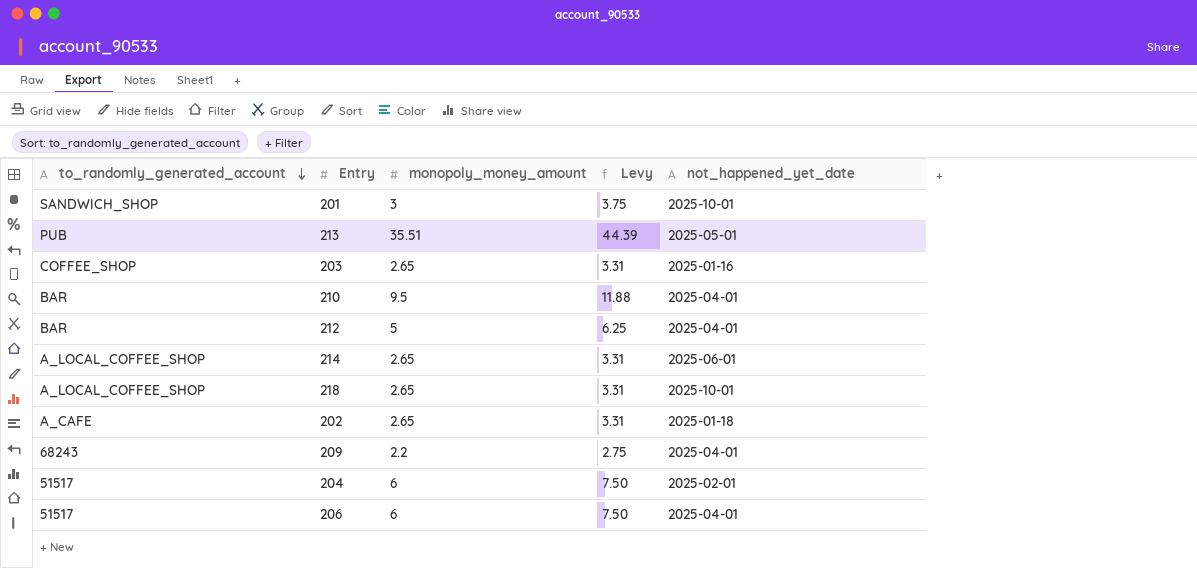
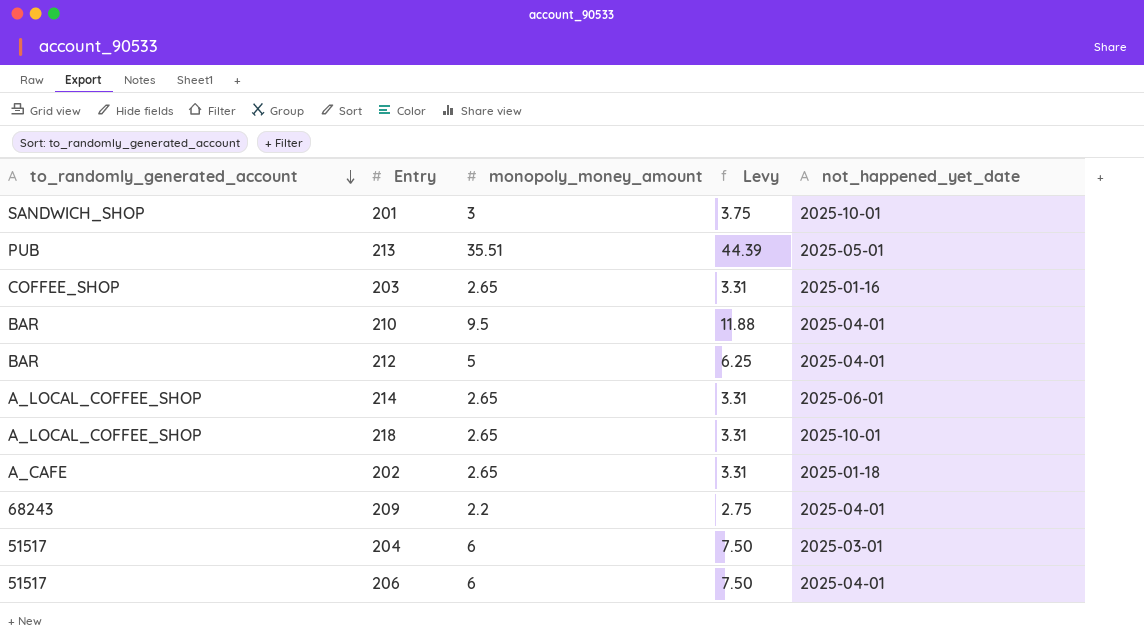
204 | not_happened_yet_date: 2025-02-01 -> 2025-03-01

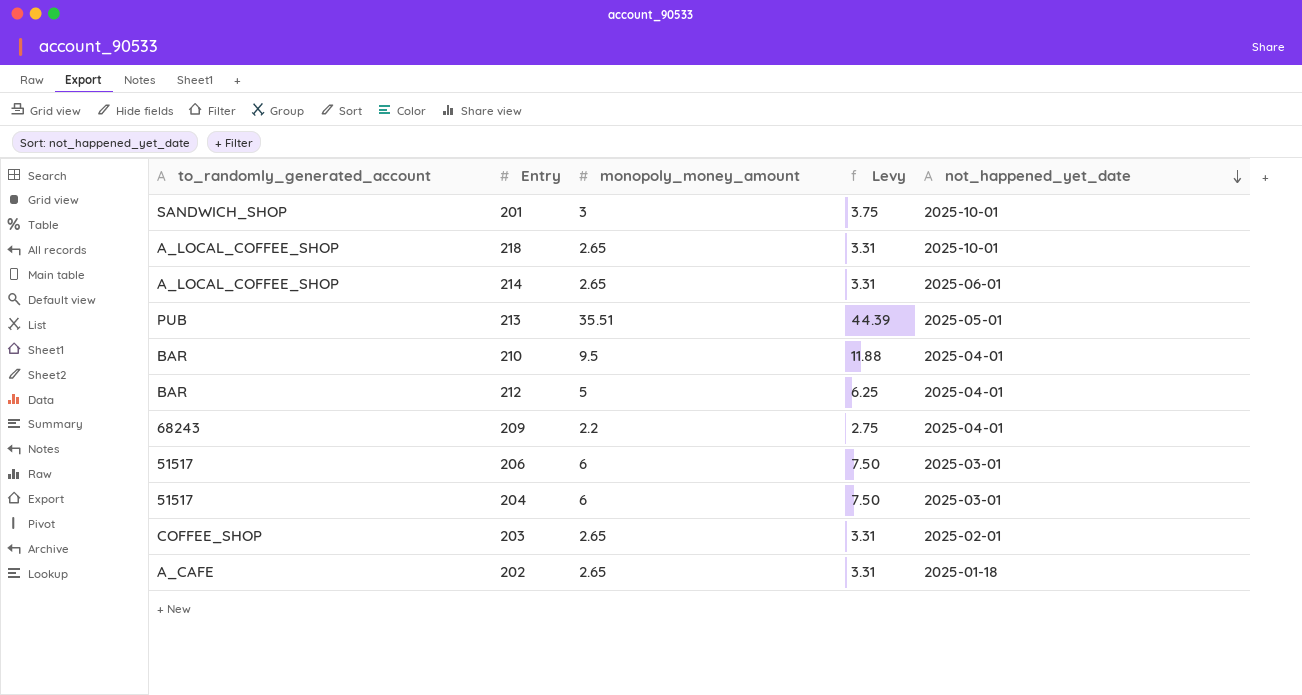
row order: to_randomly_generated_account descending -> not_happened_yet_date descending
206 | not_happened_yet_date: 2025-04-01 -> 2025-03-01
203 | not_happened_yet_date: 2025-01-16 -> 2025-02-01

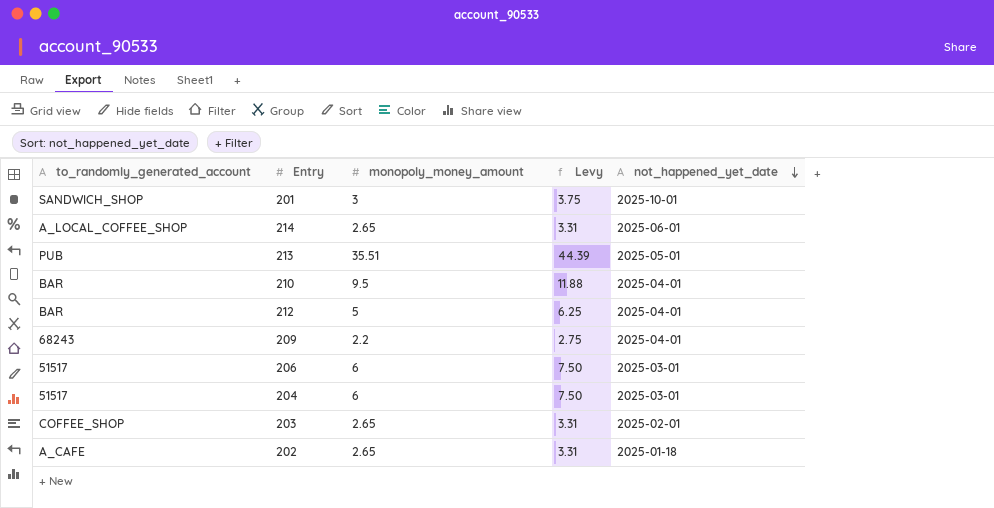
row 218: A_LOCAL_COFFEE_SHOP | 2.65 | 3.31 | 2025-10-01 -> none

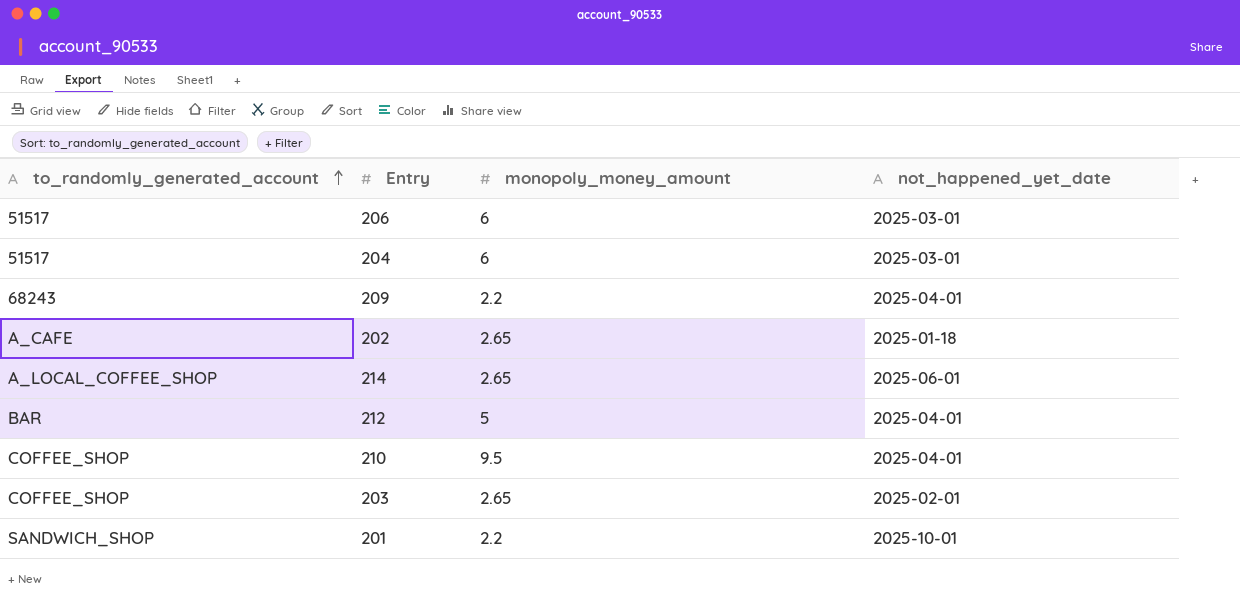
row order: not_happened_yet_date descending -> to_randomly_generated_account ascending
column Levy | formula: [monopoly_money_amount] * 1.25 -> none
row 213: PUB | 35.51 | 44.39 | 2025-05-01 -> none
210 | to_randomly_generated_account: BAR -> COFFEE_SHOP
201 | monopoly_money_amount: 3 -> 2.2

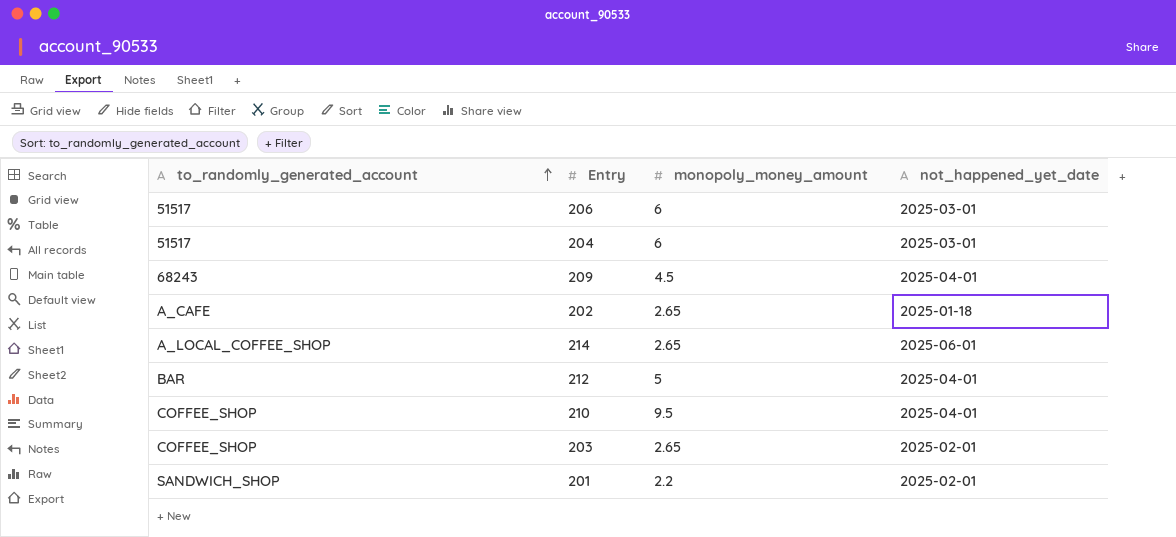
209 | monopoly_money_amount: 2.2 -> 4.5
201 | not_happened_yet_date: 2025-10-01 -> 2025-02-01

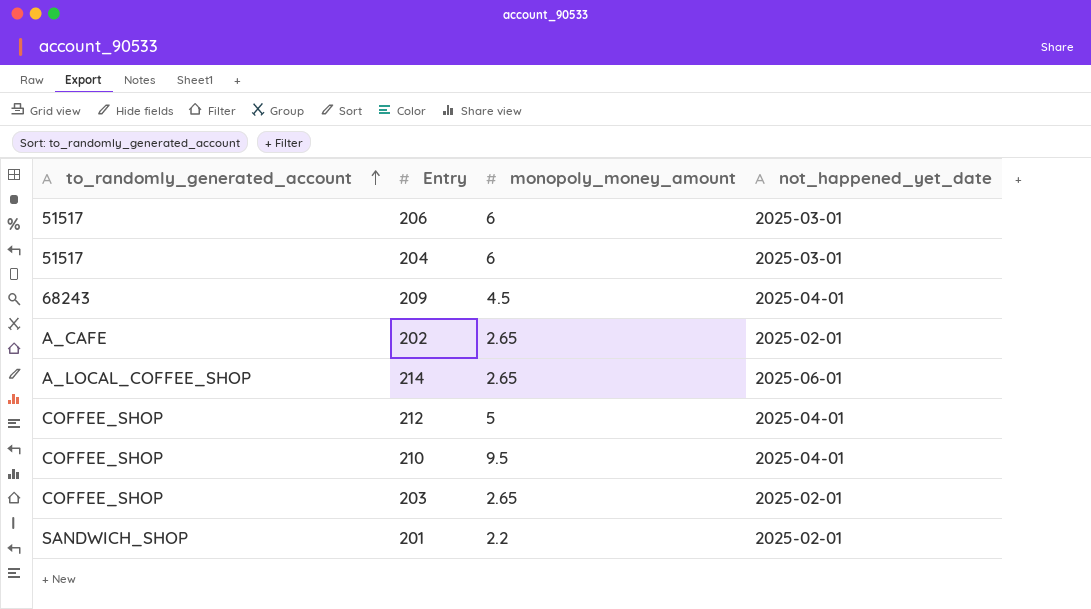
202 | not_happened_yet_date: 2025-01-18 -> 2025-02-01
212 | to_randomly_generated_account: BAR -> COFFEE_SHOP

